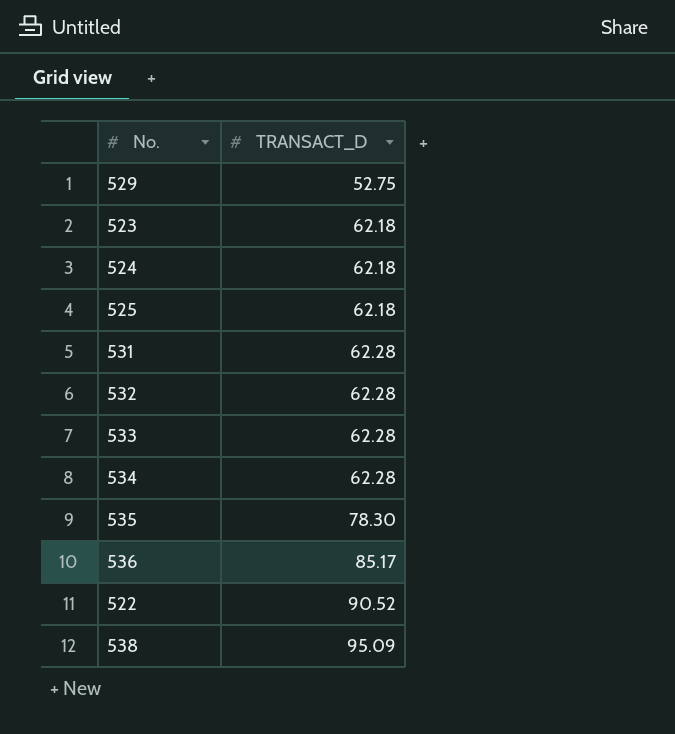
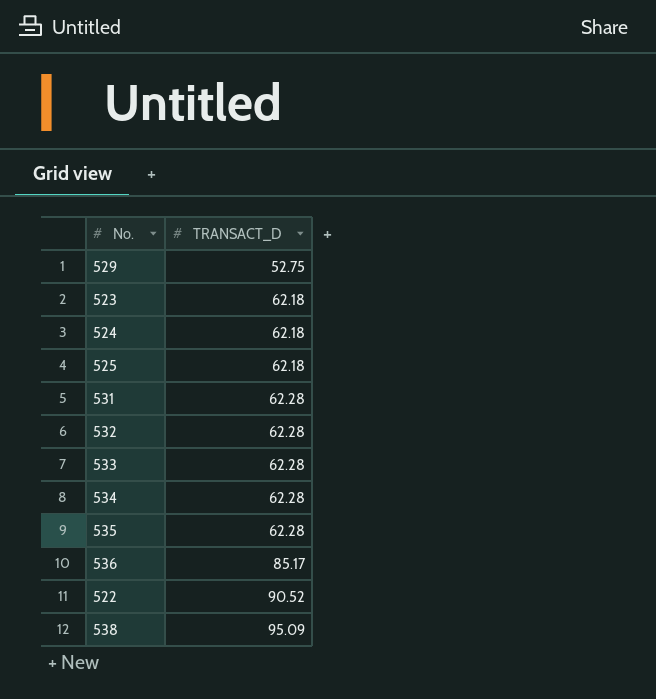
535 | TRANSACT_D: 78.30 -> 62.28

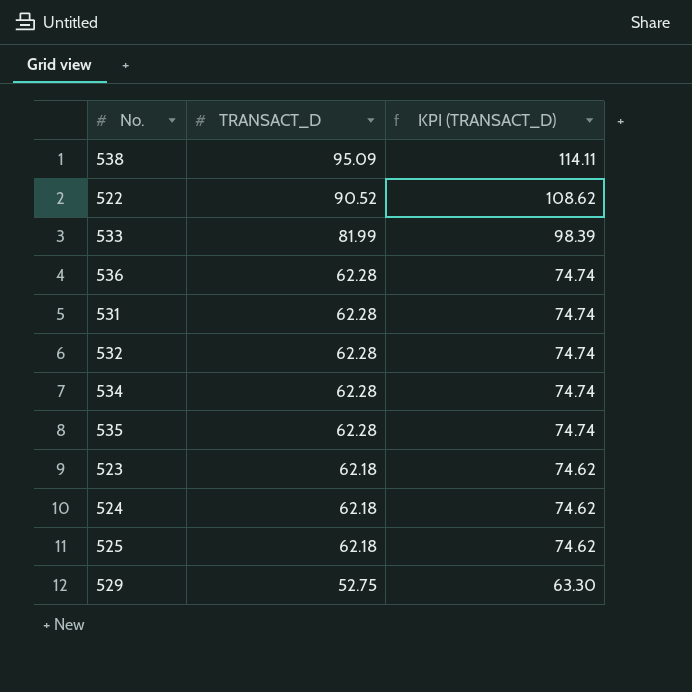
row order: TRANSACT_D ascending -> TRANSACT_D descending
column KPI (TRANSACT_D) | formula: none -> [TRANSACT_D] * 1.2
533 | TRANSACT_D: 62.28 -> 81.99
536 | TRANSACT_D: 85.17 -> 62.28

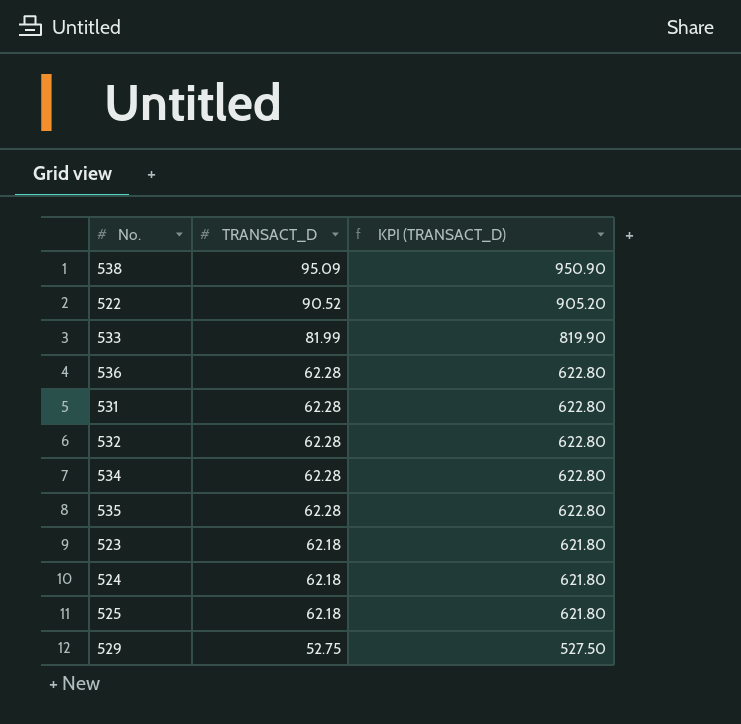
column KPI (TRANSACT_D) | formula: [TRANSACT_D] * 1.2 -> [TRANSACT_D] * 10

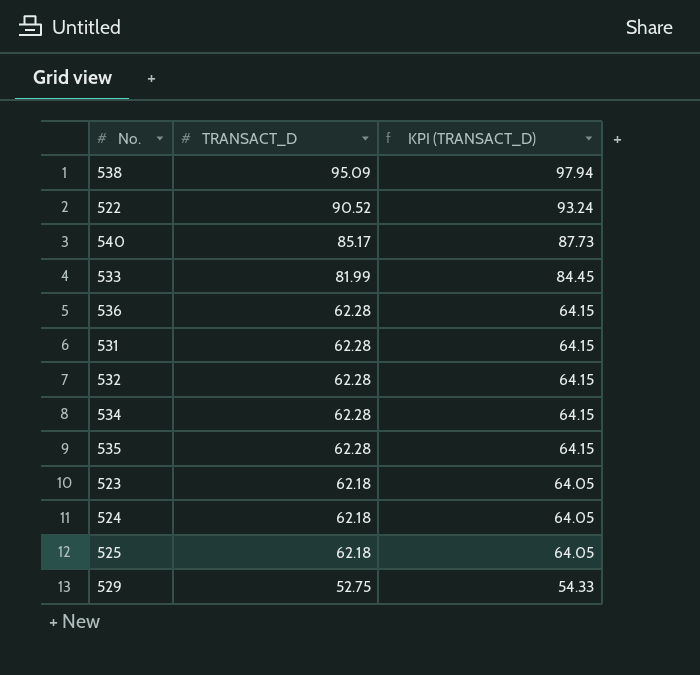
column KPI (TRANSACT_D) | formula: [TRANSACT_D] * 10 -> [TRANSACT_D] * 1.03
row 540: none -> 85.17 | 87.73

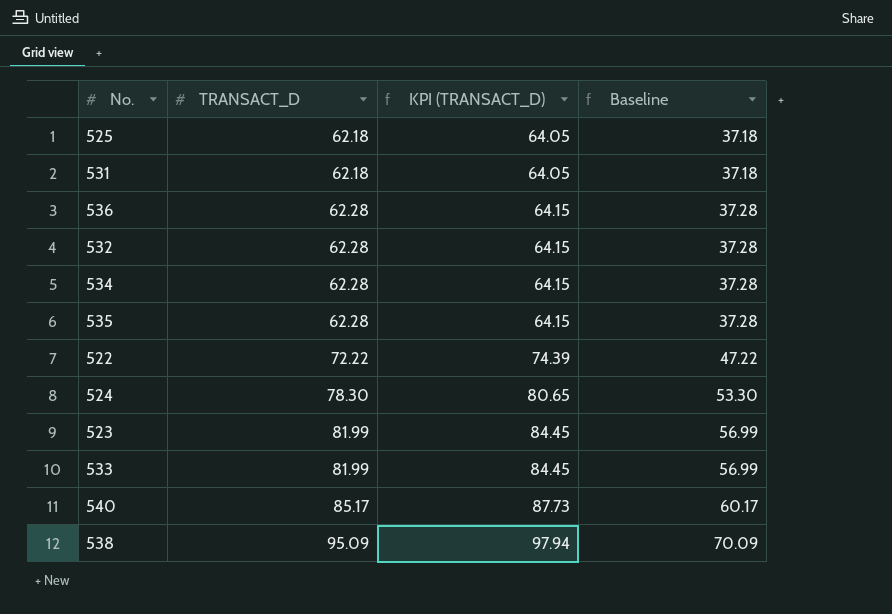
row order: TRANSACT_D descending -> TRANSACT_D ascending
column Baseline | formula: none -> [TRANSACT_D] - 25
row 529: 52.75 | 54.33 -> none
531 | TRANSACT_D: 62.28 -> 62.18
531 | KPI (TRANSACT_D): 64.15 -> 64.05
522 | TRANSACT_D: 90.52 -> 72.22
522 | KPI (TRANSACT_D): 93.24 -> 74.39
524 | TRANSACT_D: 62.18 -> 78.30
524 | KPI (TRANSACT_D): 64.05 -> 80.65
523 | TRANSACT_D: 62.18 -> 81.99
523 | KPI (TRANSACT_D): 64.05 -> 84.45

